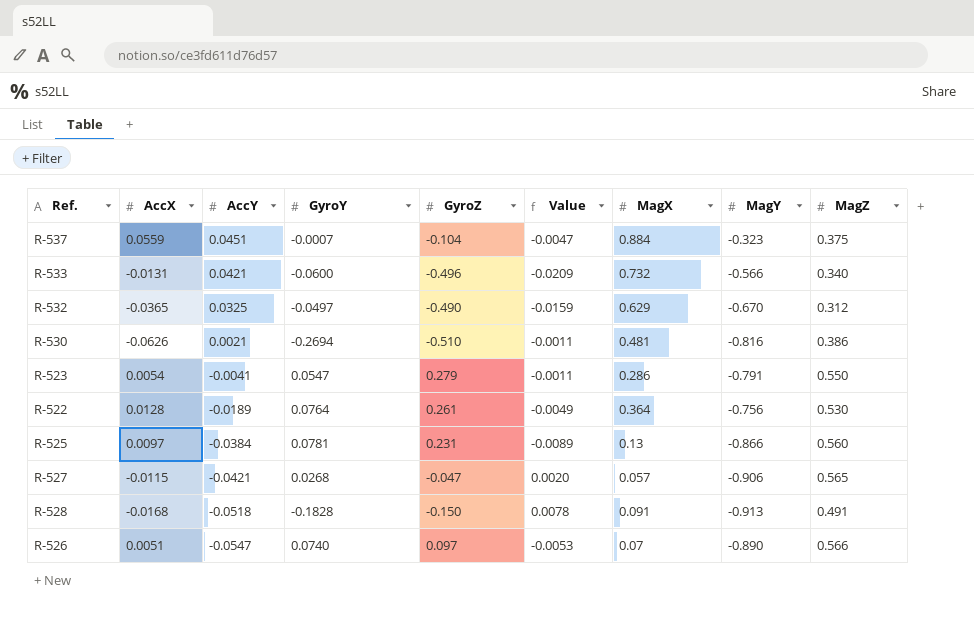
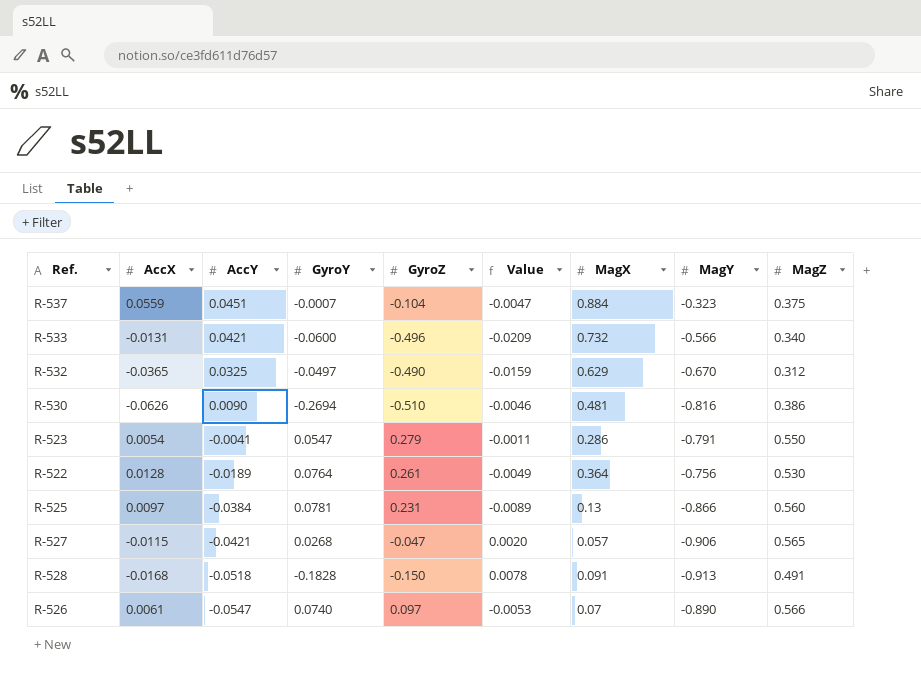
R-530 | AccY: 0.0021 -> 0.0090
R-530 | Value: -0.0011 -> -0.0046
R-526 | AccX: 0.0051 -> 0.0061

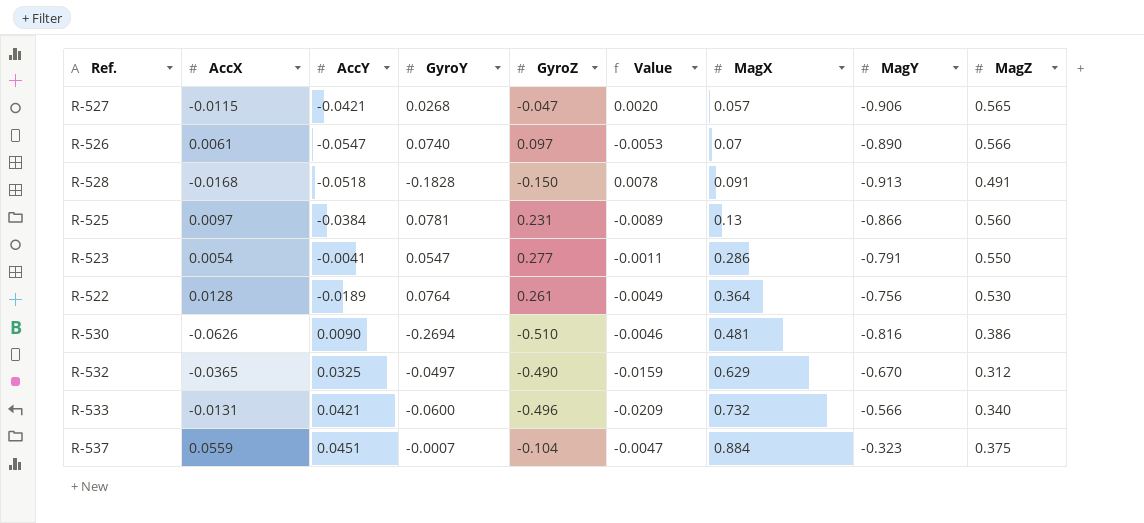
row order: AccY descending -> MagX ascending
R-523 | GyroZ: 0.279 -> 0.277

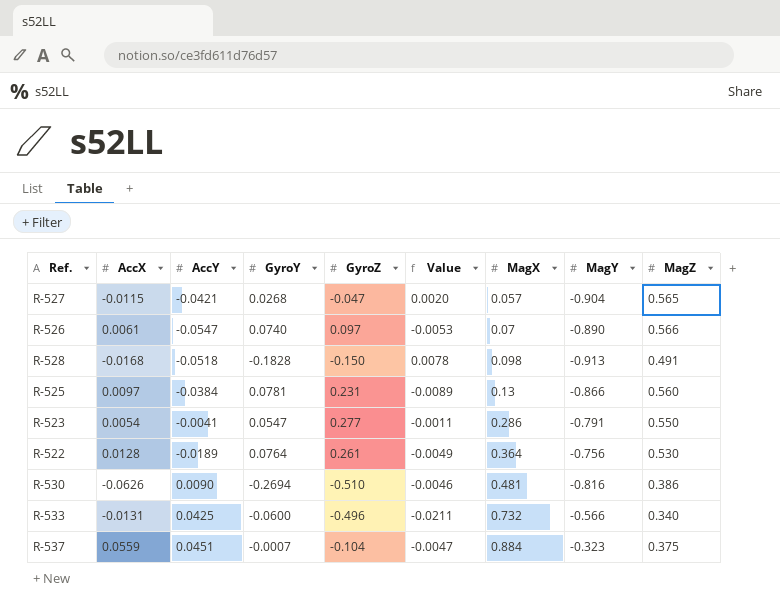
row R-532: -0.0365 | 0.0325 | -0.0497 | -0.490 | -0.0159 | 0.629 | -0.670 | 0.312 -> none
R-527 | MagY: -0.906 -> -0.904
R-528 | MagX: 0.091 -> 0.098
R-533 | AccY: 0.0421 -> 0.0425
R-533 | Value: -0.0209 -> -0.0211

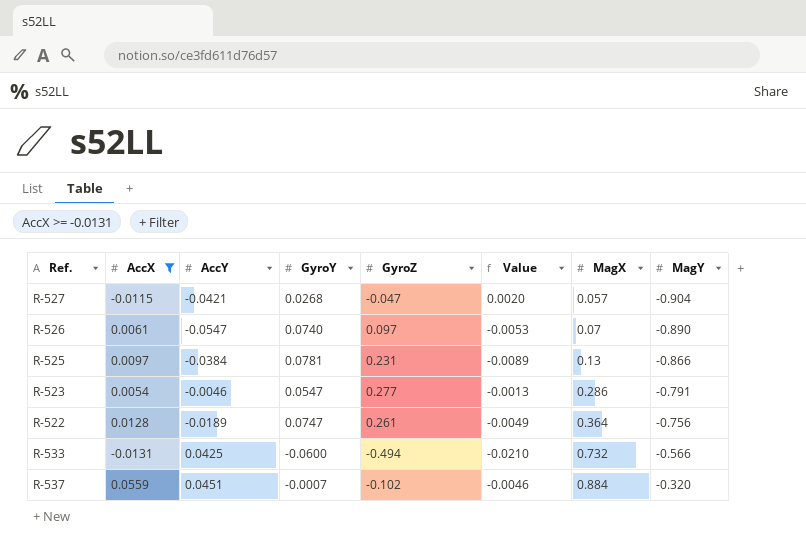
filter: none -> AccX >= -0.0131
column MagZ | position: 9 -> none
R-523 | AccY: -0.0041 -> -0.0046
R-523 | Value: -0.0011 -> -0.0013
R-522 | GyroY: 0.0764 -> 0.0747
R-533 | GyroZ: -0.496 -> -0.494
R-533 | Value: -0.0211 -> -0.0210
R-537 | GyroZ: -0.104 -> -0.102
R-537 | Value: -0.0047 -> -0.0046
R-537 | MagY: -0.323 -> -0.320

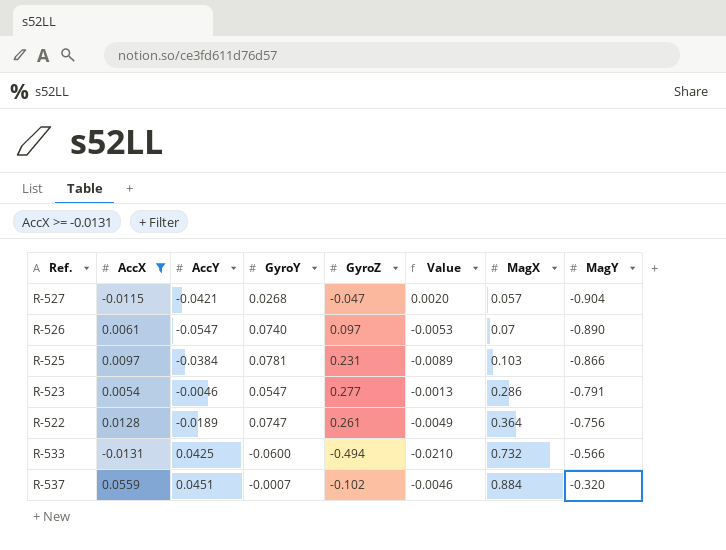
R-525 | MagX: 0.13 -> 0.103

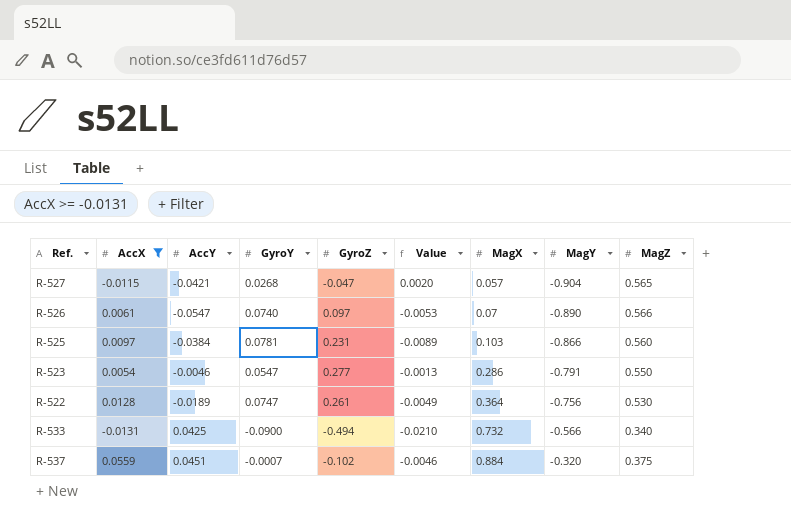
column MagZ | position: none -> 9
R-533 | GyroY: -0.0600 -> -0.0900

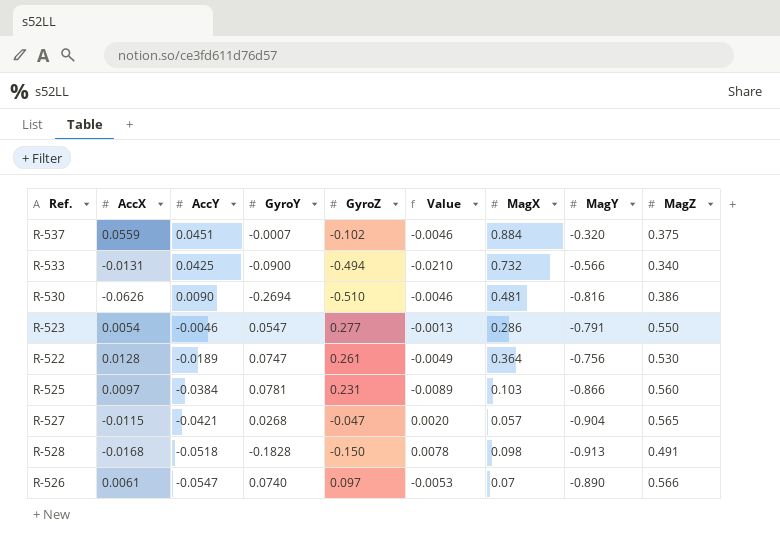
filter: AccX >= -0.0131 -> none
row order: MagX ascending -> AccY descending

